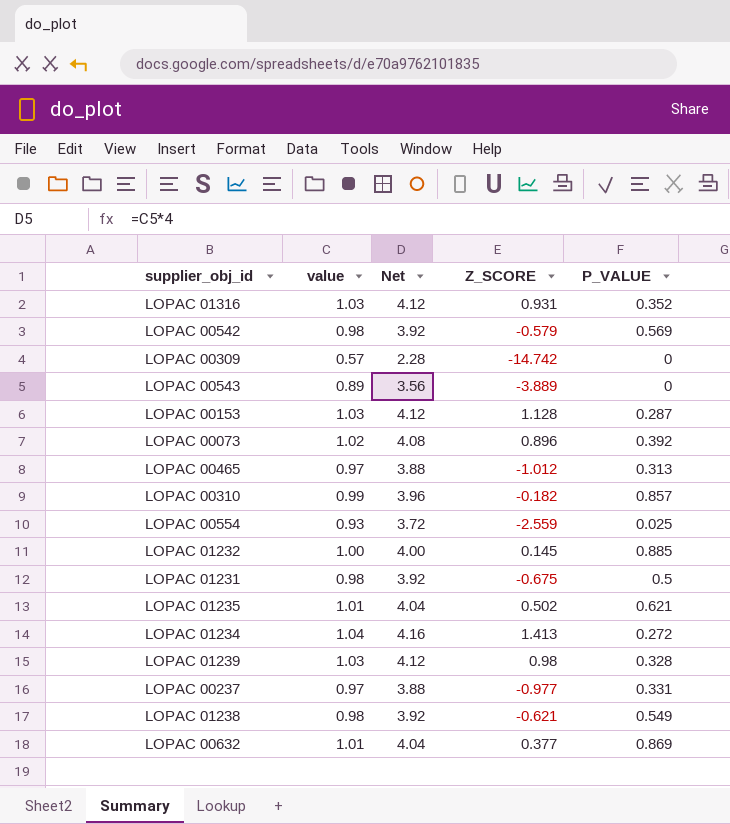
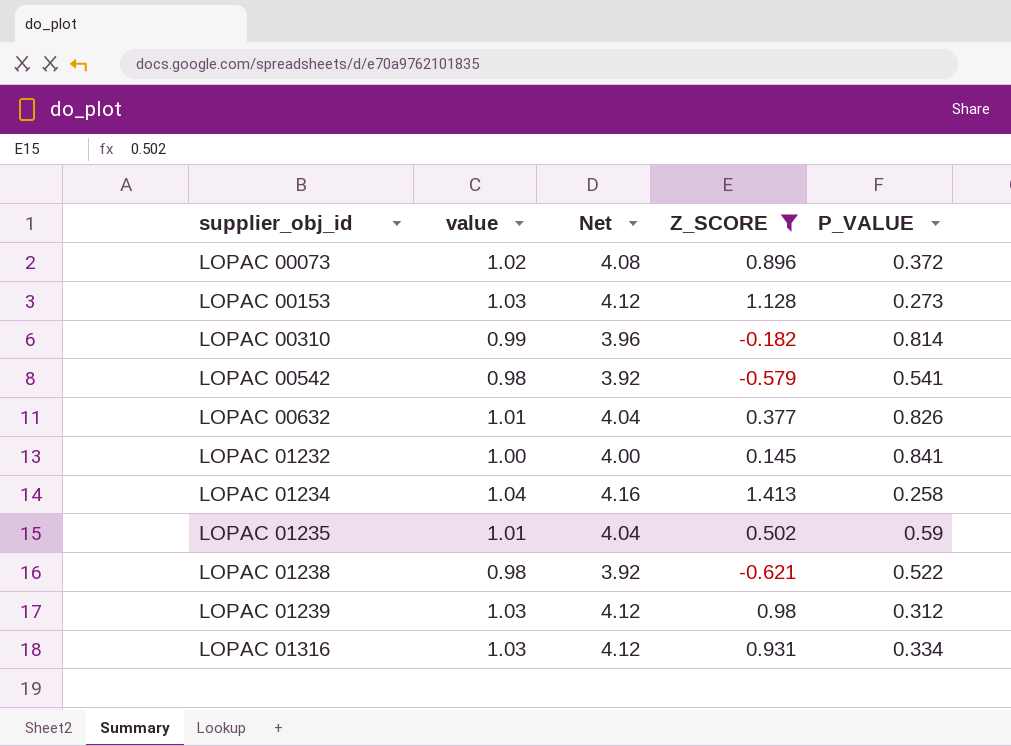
filter: none -> Z_SCORE >= -0.621
row order: none -> supplier_obj_id ascending
LOPAC 00073 | P_VALUE: 0.392 -> 0.372
LOPAC 00153 | P_VALUE: 0.287 -> 0.273
LOPAC 00310 | P_VALUE: 0.857 -> 0.814
LOPAC 00542 | P_VALUE: 0.569 -> 0.541
LOPAC 00632 | P_VALUE: 0.869 -> 0.826
LOPAC 01232 | P_VALUE: 0.885 -> 0.841
LOPAC 01234 | P_VALUE: 0.272 -> 0.258
LOPAC 01235 | P_VALUE: 0.621 -> 0.59
LOPAC 01238 | P_VALUE: 0.549 -> 0.522
LOPAC 01239 | P_VALUE: 0.328 -> 0.312
LOPAC 01316 | P_VALUE: 0.352 -> 0.334

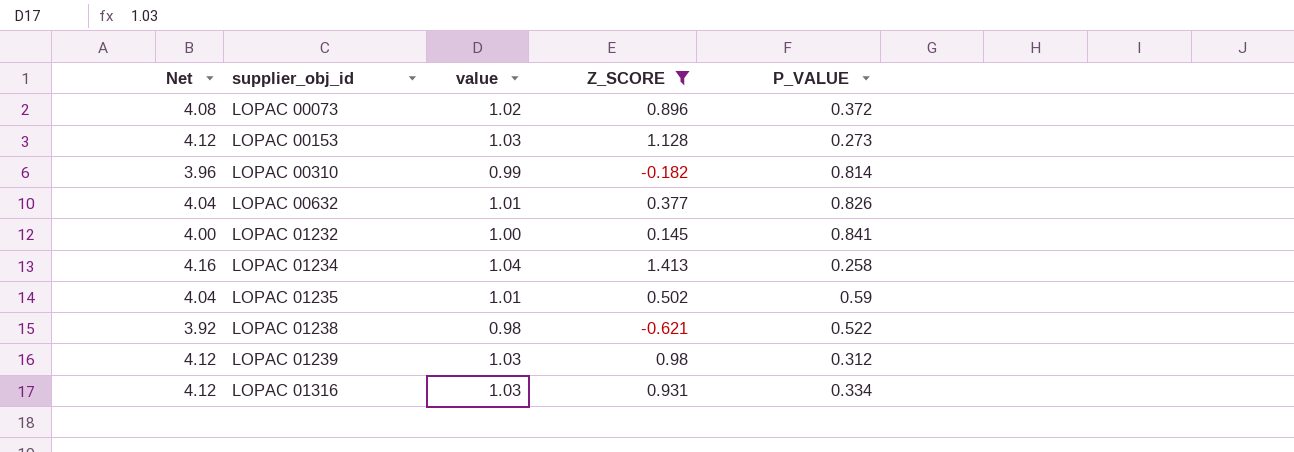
column Net | position: 3 -> 1
row LOPAC 00542: 0.98 | 3.92 | -0.579 | 0.541 -> none

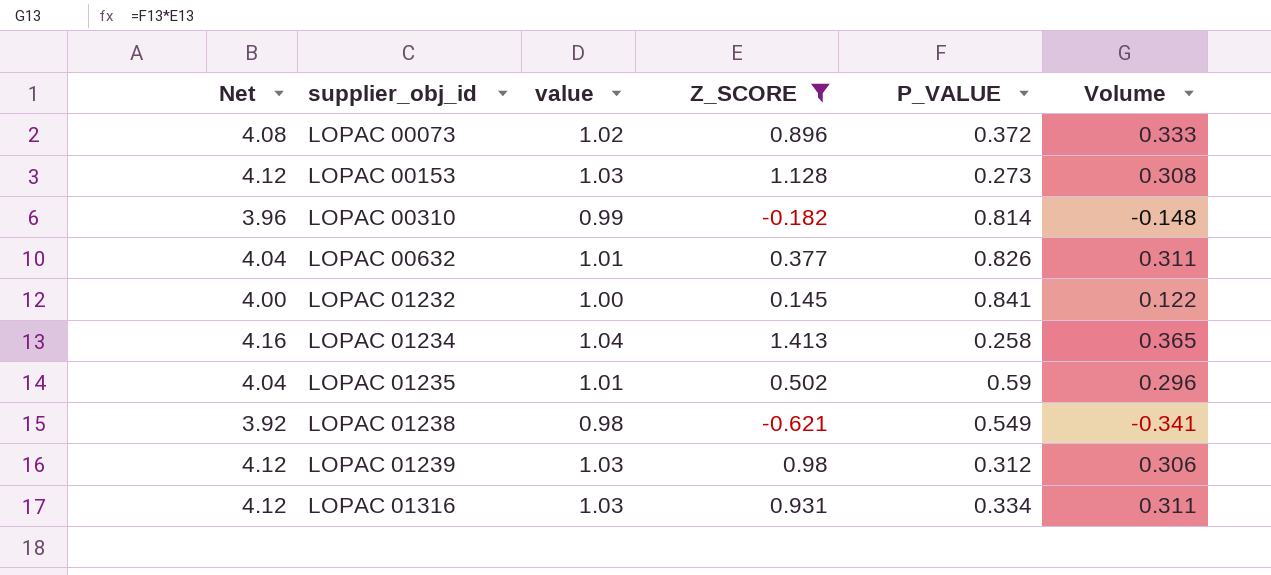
column Volume | formula: none -> [Z_SCORE] * [P_VALUE]
LOPAC 01238 | P_VALUE: 0.522 -> 0.549

